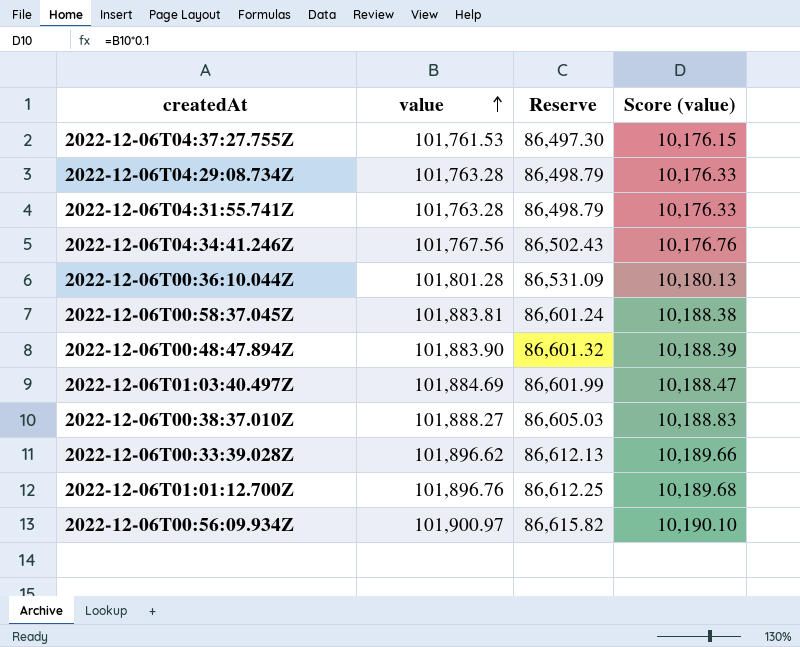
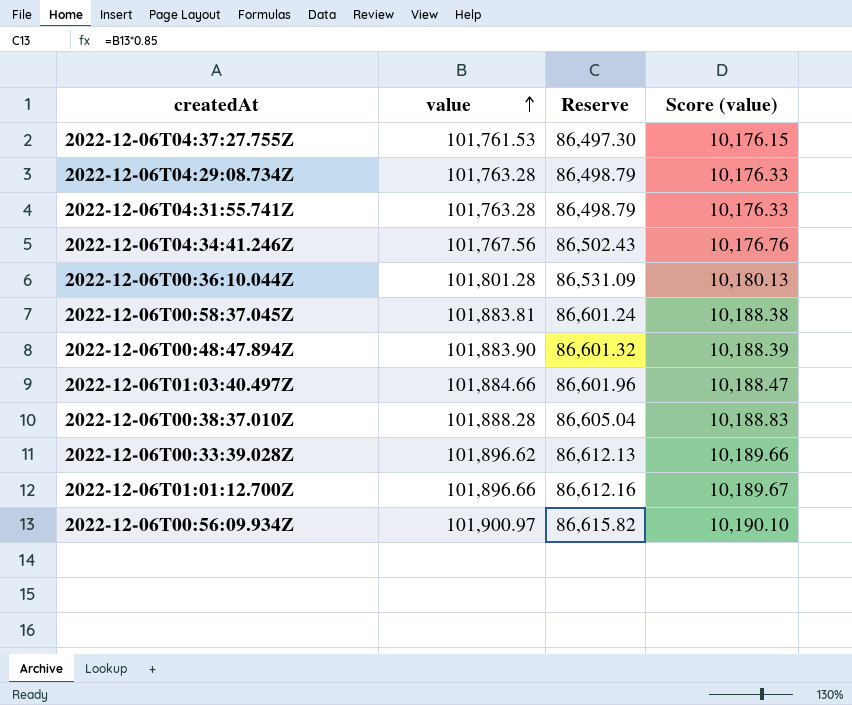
2022-12-06T01:03:40.497Z | value: 101,884.69 -> 101,884.66
2022-12-06T01:03:40.497Z | Reserve: 86,601.99 -> 86,601.96
2022-12-06T00:38:37.010Z | value: 101,888.27 -> 101,888.28
2022-12-06T00:38:37.010Z | Reserve: 86,605.03 -> 86,605.04
2022-12-06T01:01:12.700Z | value: 101,896.76 -> 101,896.66
2022-12-06T01:01:12.700Z | Reserve: 86,612.25 -> 86,612.16
2022-12-06T01:01:12.700Z | Score (value): 10,189.68 -> 10,189.67

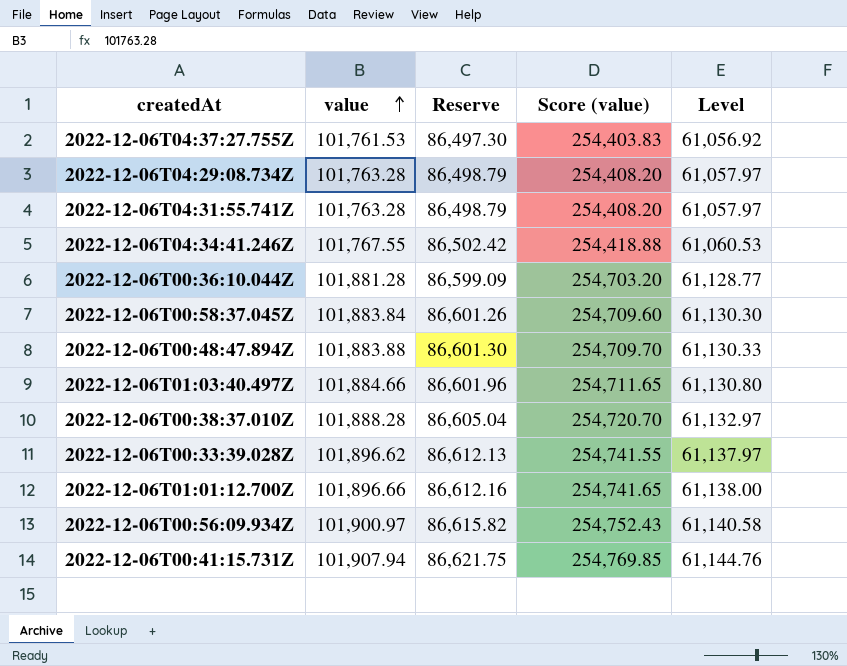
column Score (value) | formula: [value] * 0.1 -> [value] * 2.5
column Level | formula: none -> [value] * 0.6
2022-12-06T04:34:41.246Z | value: 101,767.56 -> 101,767.55
2022-12-06T04:34:41.246Z | Reserve: 86,502.43 -> 86,502.42
2022-12-06T00:36:10.044Z | value: 101,801.28 -> 101,881.28
2022-12-06T00:36:10.044Z | Reserve: 86,531.09 -> 86,599.09
2022-12-06T00:58:37.045Z | value: 101,883.81 -> 101,883.84
2022-12-06T00:58:37.045Z | Reserve: 86,601.24 -> 86,601.26
2022-12-06T00:48:47.894Z | value: 101,883.90 -> 101,883.88
2022-12-06T00:48:47.894Z | Reserve: 86,601.32 -> 86,601.30
row 2022-12-06T00:41:15.731Z: none -> 101,907.94 | 86,621.75 | 254,769.85 | 61,144.76

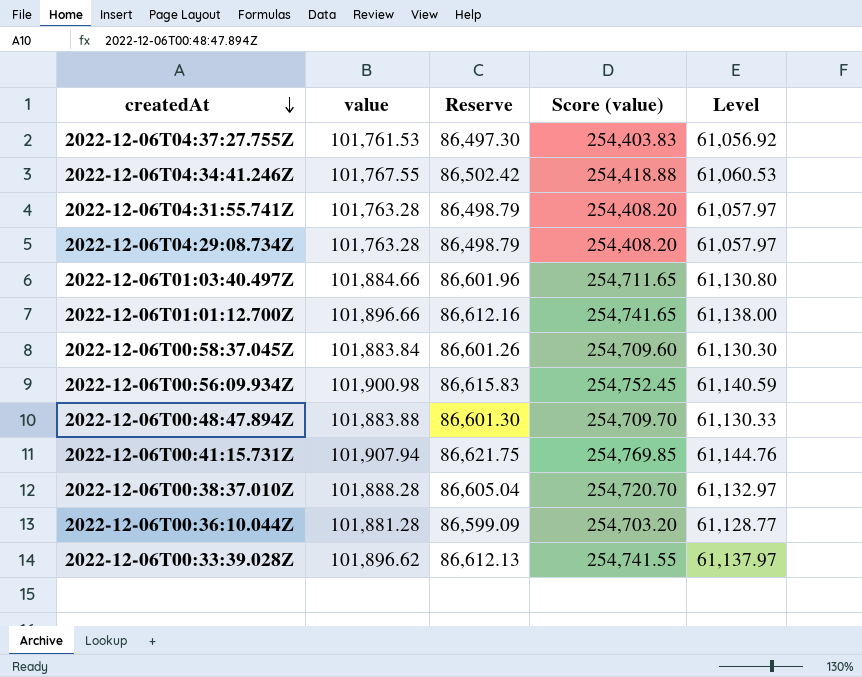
row order: value ascending -> createdAt descending
2022-12-06T00:56:09.934Z | value: 101,900.97 -> 101,900.98
2022-12-06T00:56:09.934Z | Reserve: 86,615.82 -> 86,615.83
2022-12-06T00:56:09.934Z | Score (value): 254,752.43 -> 254,752.45
2022-12-06T00:56:09.934Z | Level: 61,140.58 -> 61,140.59

